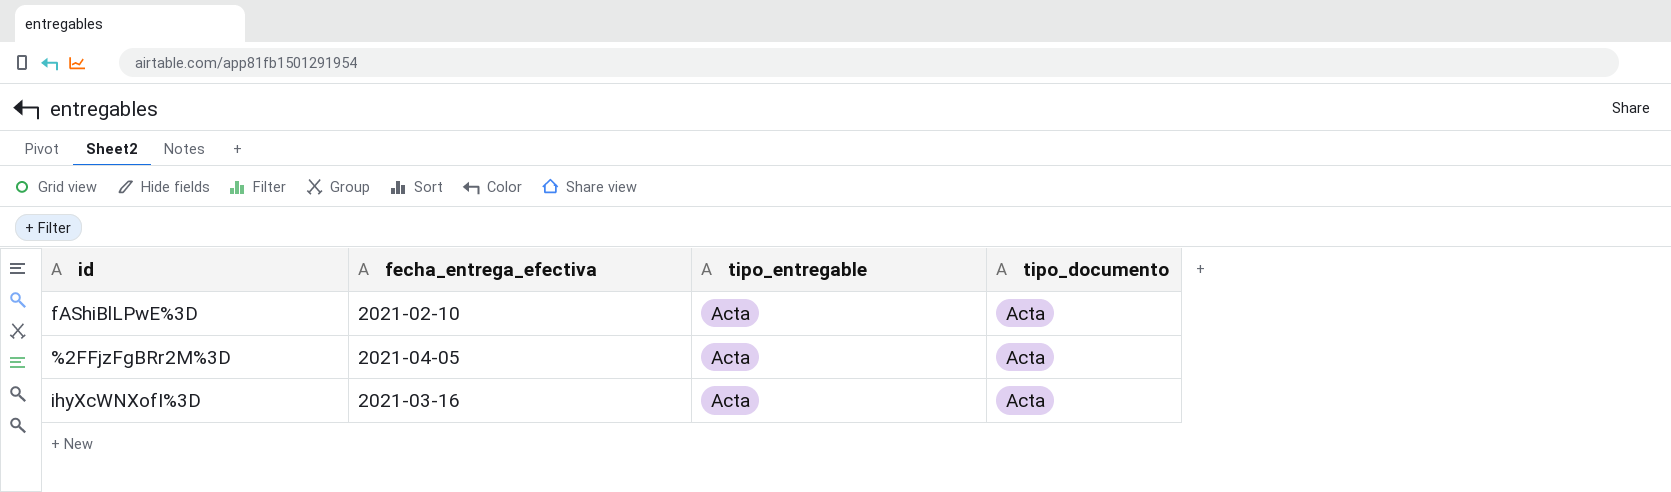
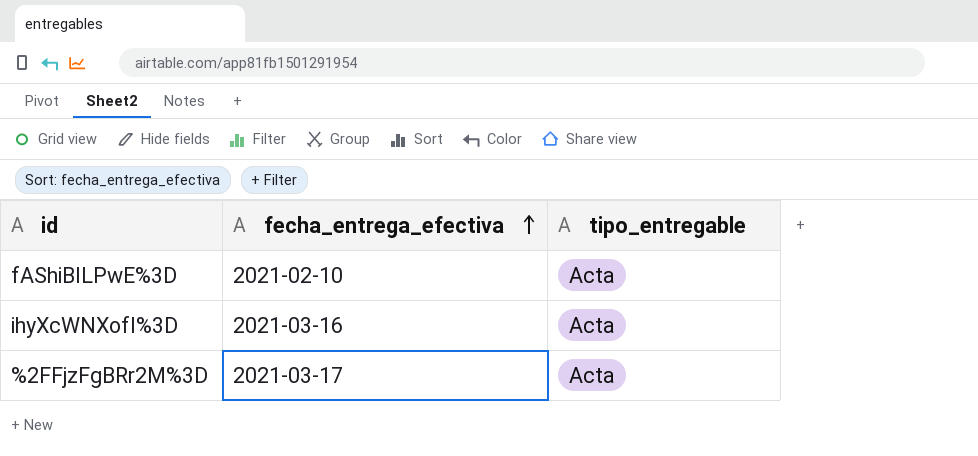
row order: none -> fecha_entrega_efectiva ascending
column tipo_documento | position: 4 -> none
%2FFjzFgBRr2M%3D | fecha_entrega_efectiva: 2021-04-05 -> 2021-03-17

